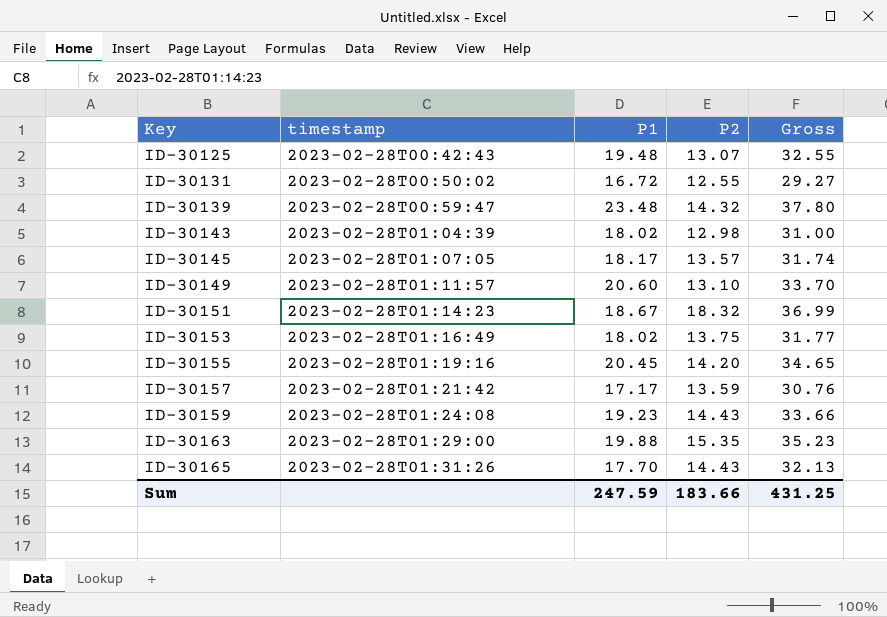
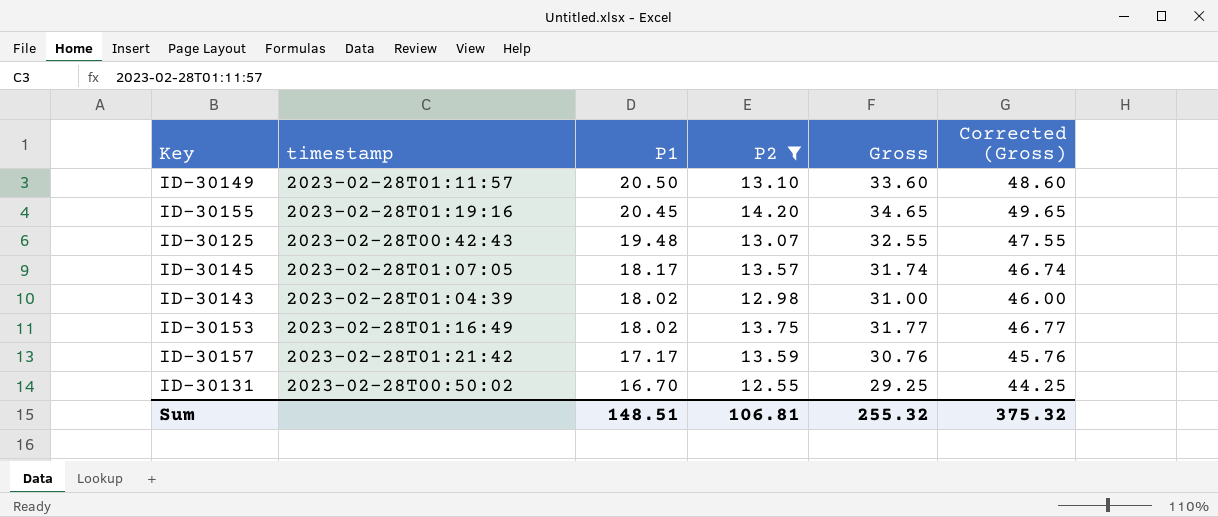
filter: none -> P2 <= 14.20
row order: Key ascending -> P1 descending
column Corrected (Gross) | formula: none -> [Gross] + 15
ID-30149 | P1: 20.60 -> 20.50
ID-30149 | Gross: 33.70 -> 33.60
ID-30131 | P1: 16.72 -> 16.70
ID-30131 | Gross: 29.27 -> 29.25
Sum | P1: 247.59 -> 148.51
Sum | P2: 183.66 -> 106.81
Sum | Gross: 431.25 -> 255.32

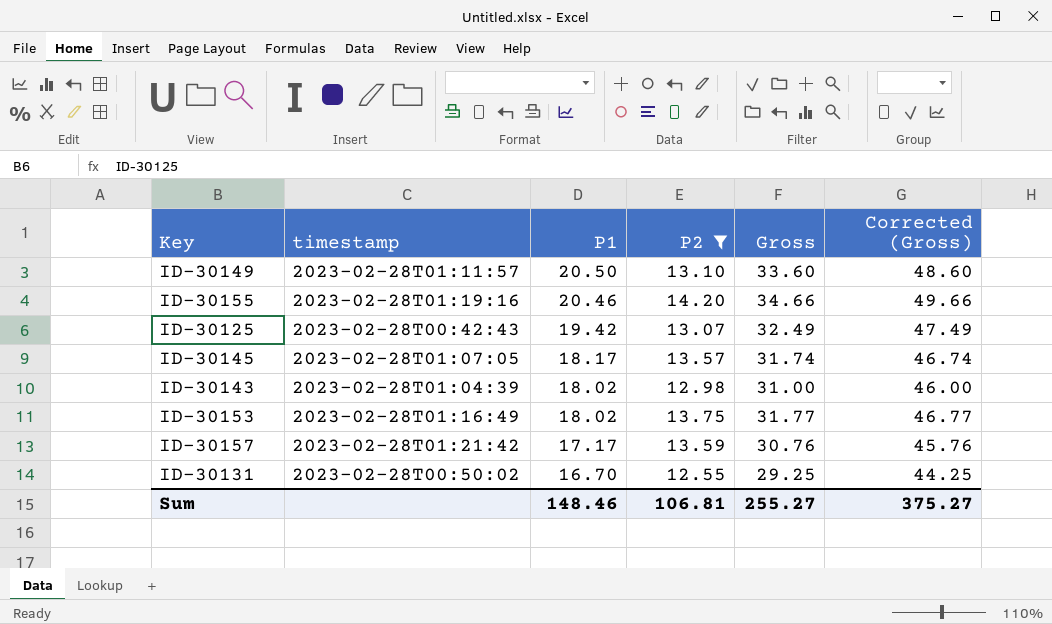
ID-30155 | P1: 20.45 -> 20.46
ID-30155 | Gross: 34.65 -> 34.66
ID-30155 | Corrected (Gross): 49.65 -> 49.66
ID-30125 | P1: 19.48 -> 19.42
ID-30125 | Gross: 32.55 -> 32.49
ID-30125 | Corrected (Gross): 47.55 -> 47.49
Sum | P1: 148.51 -> 148.46
Sum | Gross: 255.32 -> 255.27
Sum | Corrected (Gross): 375.32 -> 375.27

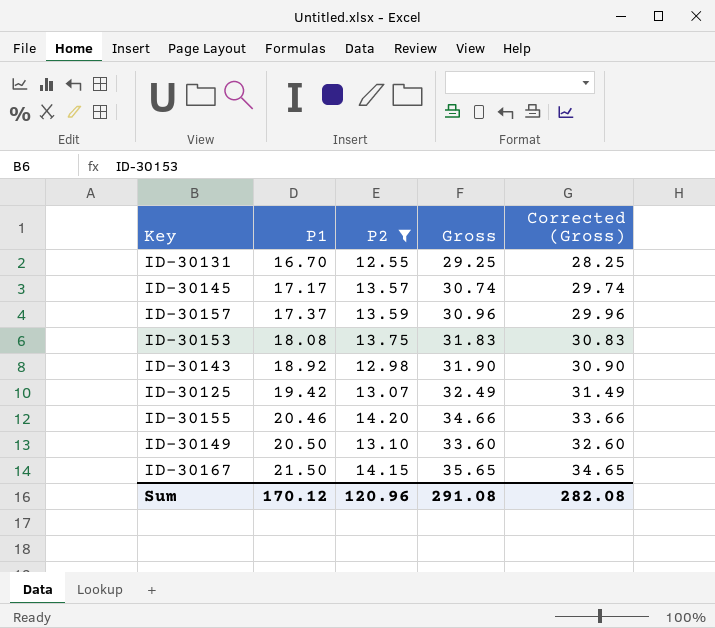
row order: P1 descending -> P1 ascending
column timestamp | position: 2 -> none
column Corrected (Gross) | formula: [Gross] + 15 -> [Gross] - 1
ID-30145 | P1: 18.17 -> 17.17
ID-30145 | Gross: 31.74 -> 30.74
ID-30157 | P1: 17.17 -> 17.37
ID-30157 | Gross: 30.76 -> 30.96
ID-30153 | P1: 18.02 -> 18.08
ID-30153 | Gross: 31.77 -> 31.83
ID-30143 | P1: 18.02 -> 18.92
ID-30143 | Gross: 31.00 -> 31.90
row ID-30167: none -> 21.50 | 14.15 | 35.65 | 34.65
Sum | P1: 148.46 -> 170.12
Sum | P2: 106.81 -> 120.96
Sum | Gross: 255.27 -> 291.08
Sum | Corrected (Gross): 375.27 -> 282.08

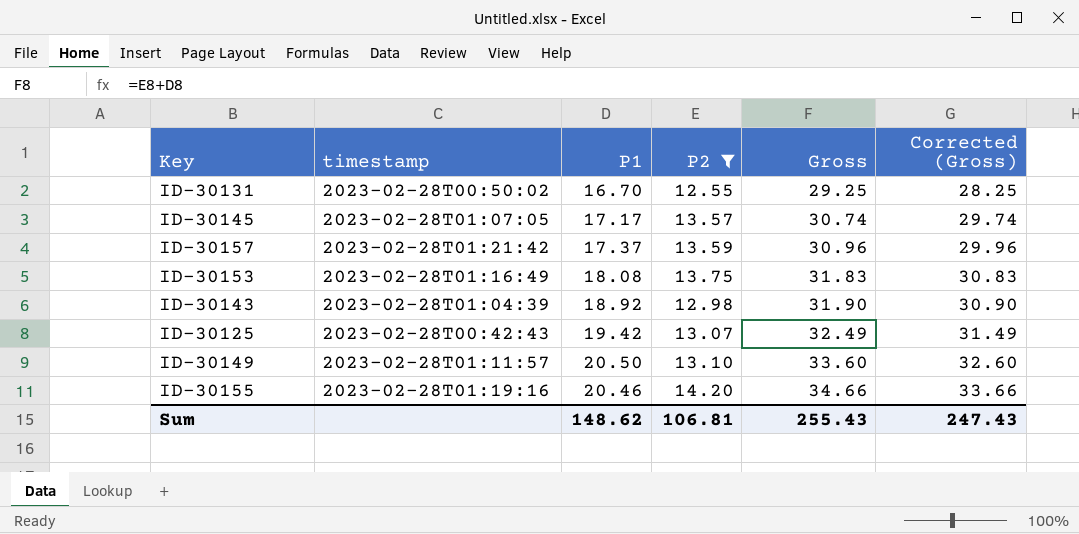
row order: P1 ascending -> Gross ascending
column timestamp | position: none -> 2
row ID-30167: 21.50 | 14.15 | 35.65 | 34.65 -> none
Sum | P1: 170.12 -> 148.62
Sum | P2: 120.96 -> 106.81
Sum | Gross: 291.08 -> 255.43
Sum | Corrected (Gross): 282.08 -> 247.43

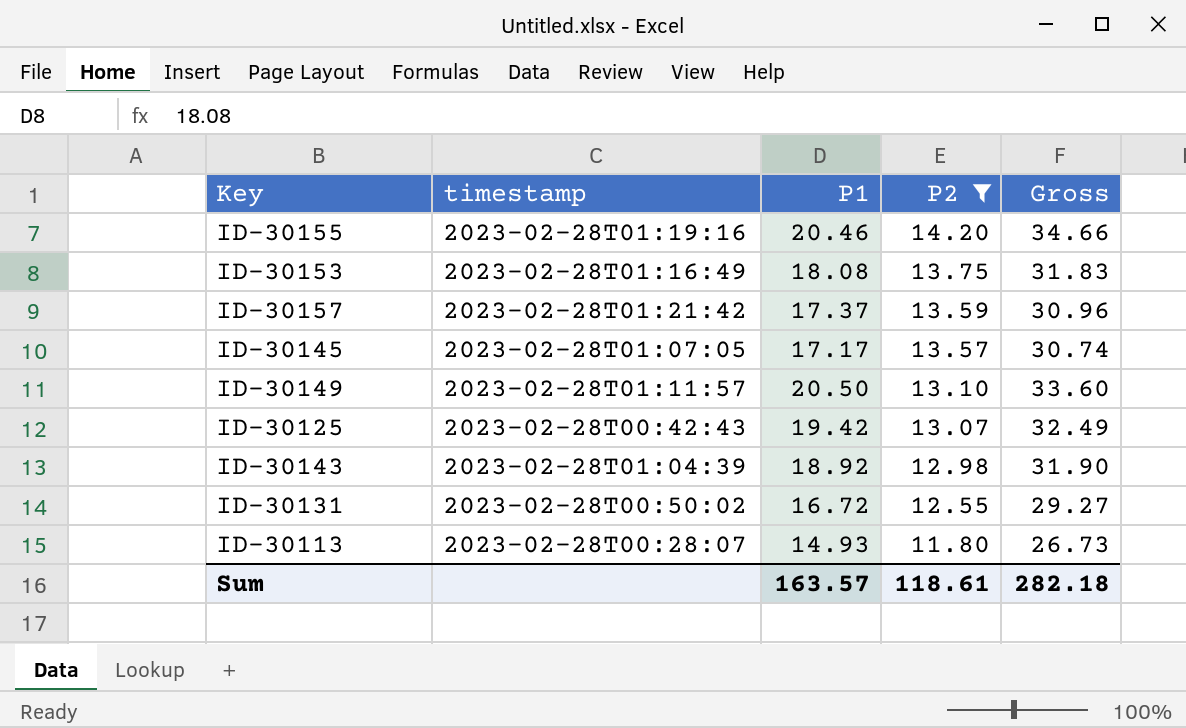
row order: Gross ascending -> P2 descending
column Corrected (Gross) | formula: [Gross] - 1 -> none
ID-30131 | P1: 16.70 -> 16.72
ID-30131 | Gross: 29.25 -> 29.27
row ID-30113: none -> 2023-02-28T00:28:07 | 14.93 | 11.80 | 26.73
Sum | P1: 148.62 -> 163.57
Sum | P2: 106.81 -> 118.61
Sum | Gross: 255.43 -> 282.18

